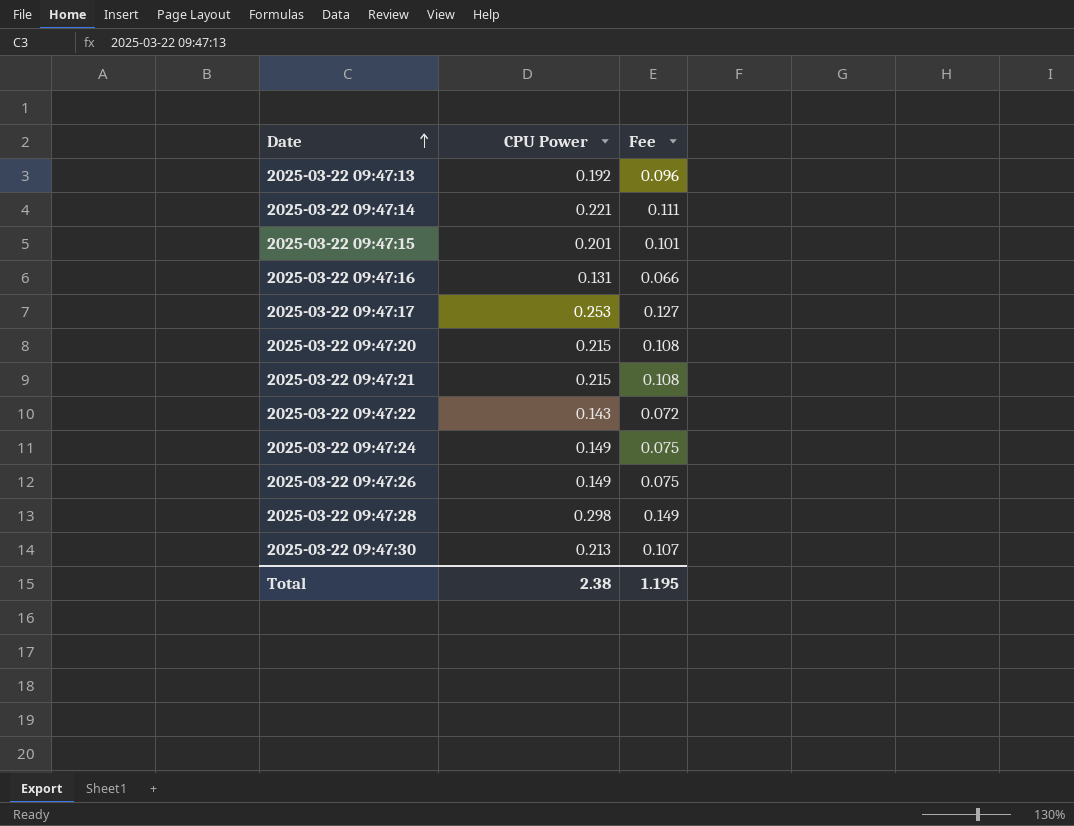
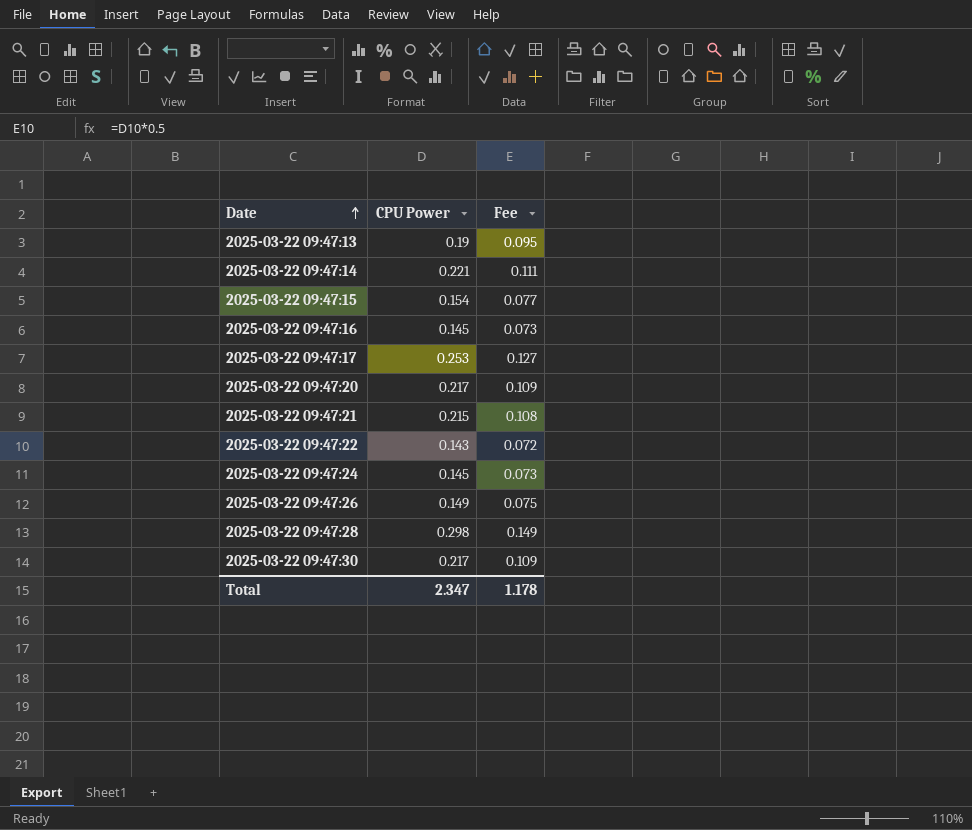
2025-03-22 09:47:13 | CPU Power: 0.192 -> 0.19
2025-03-22 09:47:13 | Fee: 0.096 -> 0.095
2025-03-22 09:47:15 | CPU Power: 0.201 -> 0.154
2025-03-22 09:47:15 | Fee: 0.101 -> 0.077
2025-03-22 09:47:16 | CPU Power: 0.131 -> 0.145
2025-03-22 09:47:16 | Fee: 0.066 -> 0.073
2025-03-22 09:47:20 | CPU Power: 0.215 -> 0.217
2025-03-22 09:47:20 | Fee: 0.108 -> 0.109
2025-03-22 09:47:24 | CPU Power: 0.149 -> 0.145
2025-03-22 09:47:24 | Fee: 0.075 -> 0.073
2025-03-22 09:47:30 | CPU Power: 0.213 -> 0.217
2025-03-22 09:47:30 | Fee: 0.107 -> 0.109
Total | CPU Power: 2.38 -> 2.347
Total | Fee: 1.195 -> 1.178

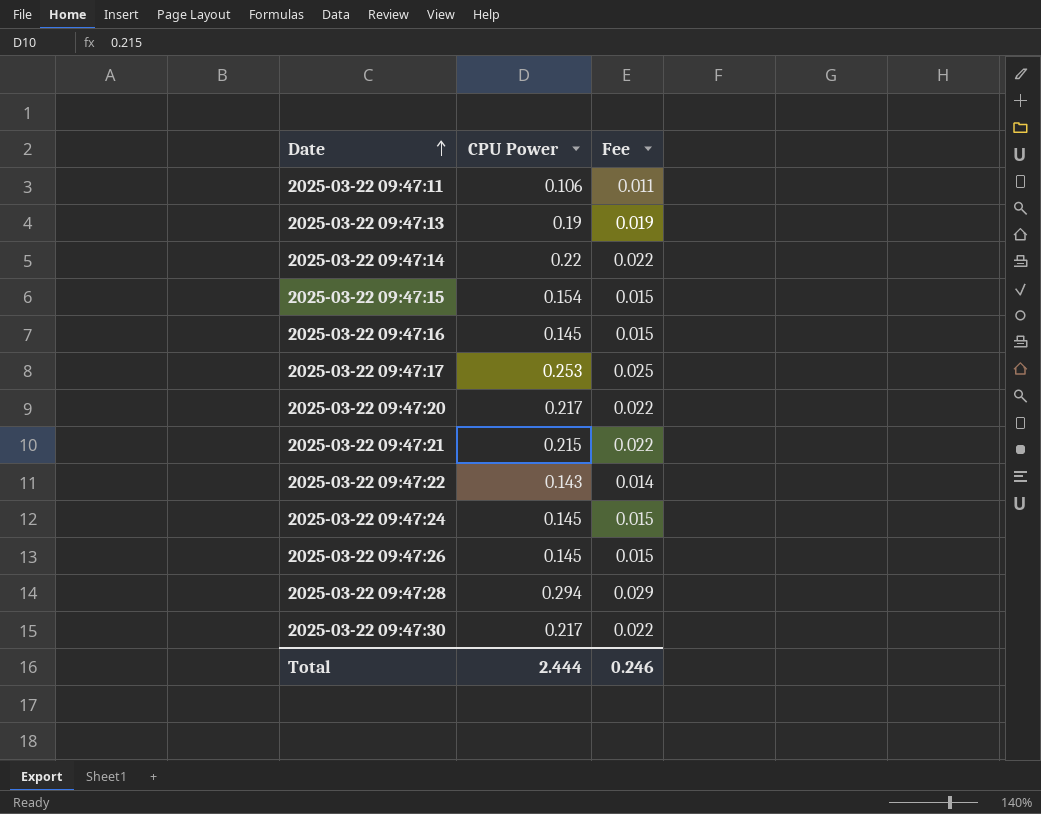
column Fee | formula: [CPU Power] * 0.5 -> [CPU Power] * 0.1
row 2025-03-22 09:47:11: none -> 0.106 | 0.011
2025-03-22 09:47:14 | CPU Power: 0.221 -> 0.22
2025-03-22 09:47:26 | CPU Power: 0.149 -> 0.145
2025-03-22 09:47:28 | CPU Power: 0.298 -> 0.294
Total | CPU Power: 2.347 -> 2.444
Total | Fee: 1.178 -> 0.246

